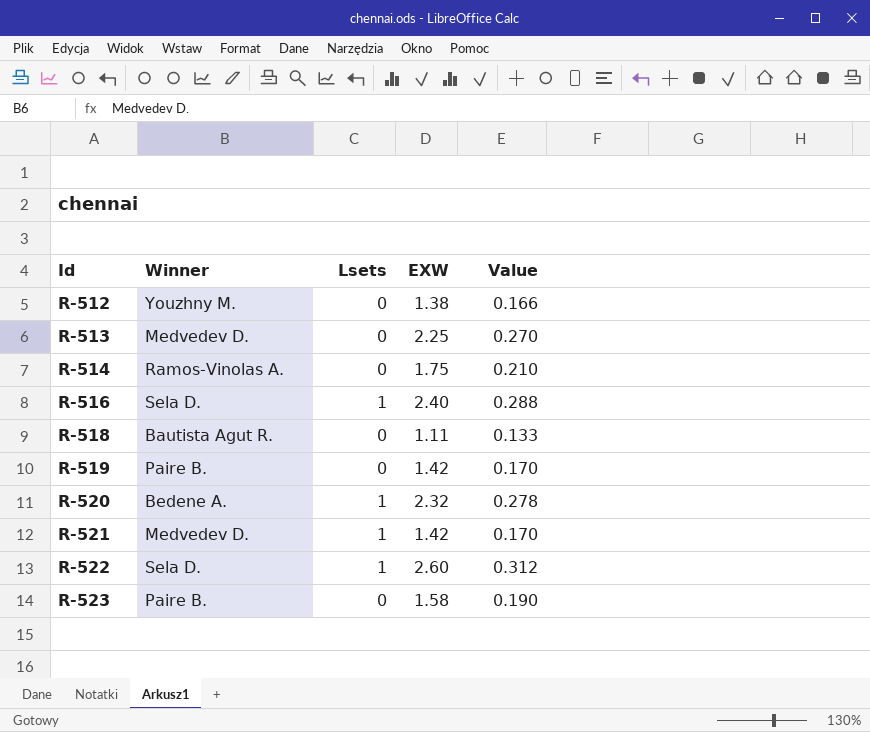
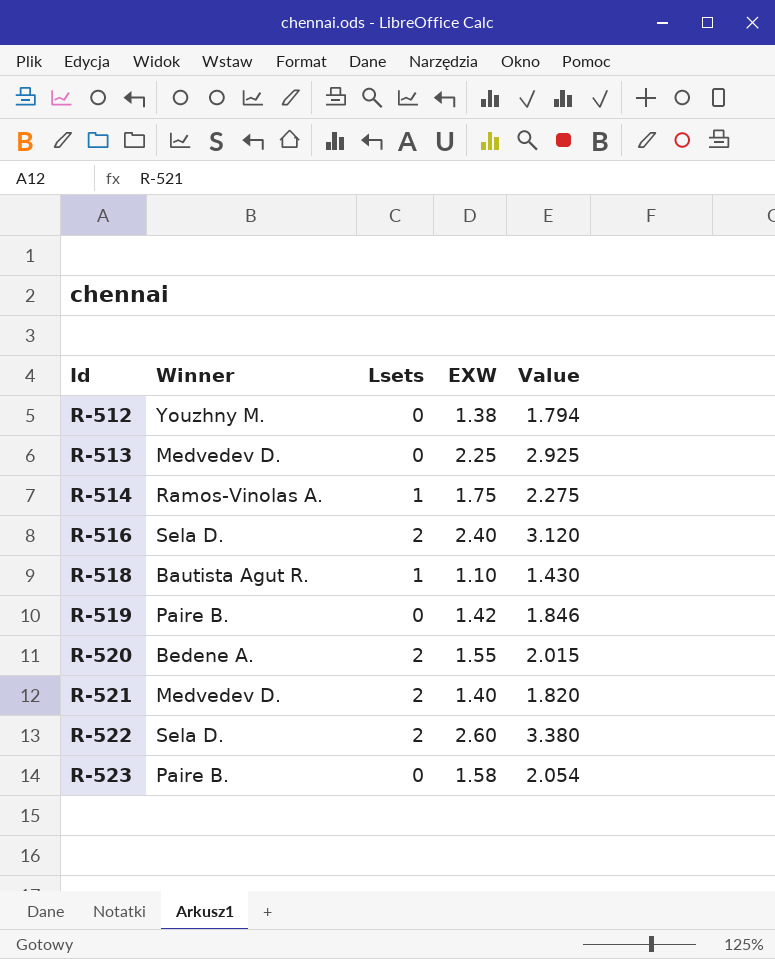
column Value | formula: [EXW] * 0.12 -> [EXW] * 1.3
R-514 | Lsets: 0 -> 1
R-516 | Lsets: 1 -> 2
R-518 | Lsets: 0 -> 1
R-518 | EXW: 1.11 -> 1.10
R-520 | Lsets: 1 -> 2
R-520 | EXW: 2.32 -> 1.55
R-521 | Lsets: 1 -> 2
R-521 | EXW: 1.42 -> 1.40
R-522 | Lsets: 1 -> 2

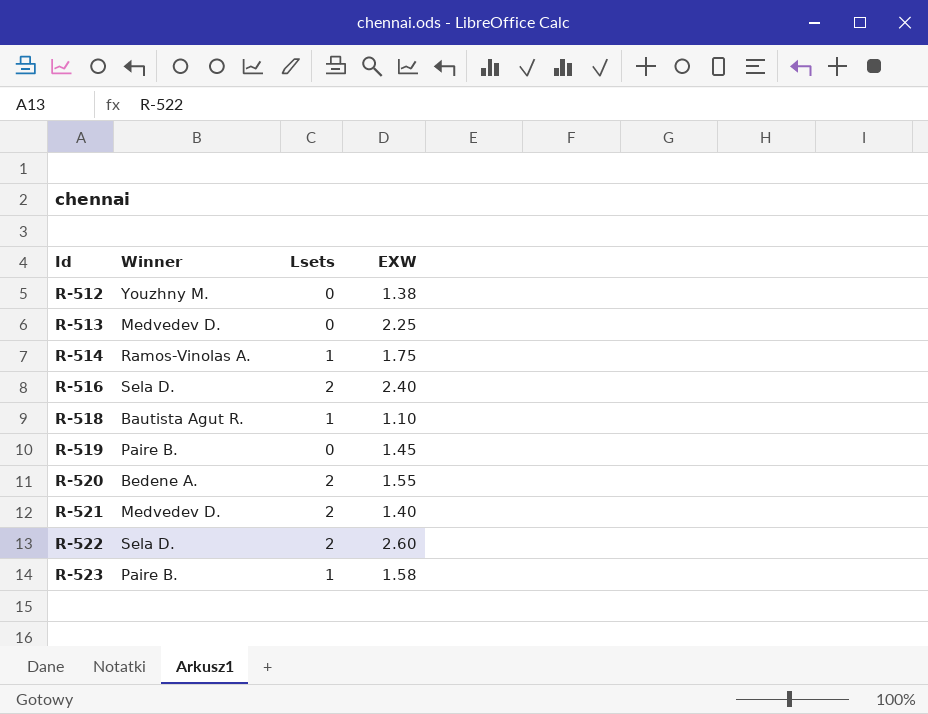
column Value | formula: [EXW] * 1.3 -> none
R-519 | EXW: 1.42 -> 1.45
R-523 | Lsets: 0 -> 1

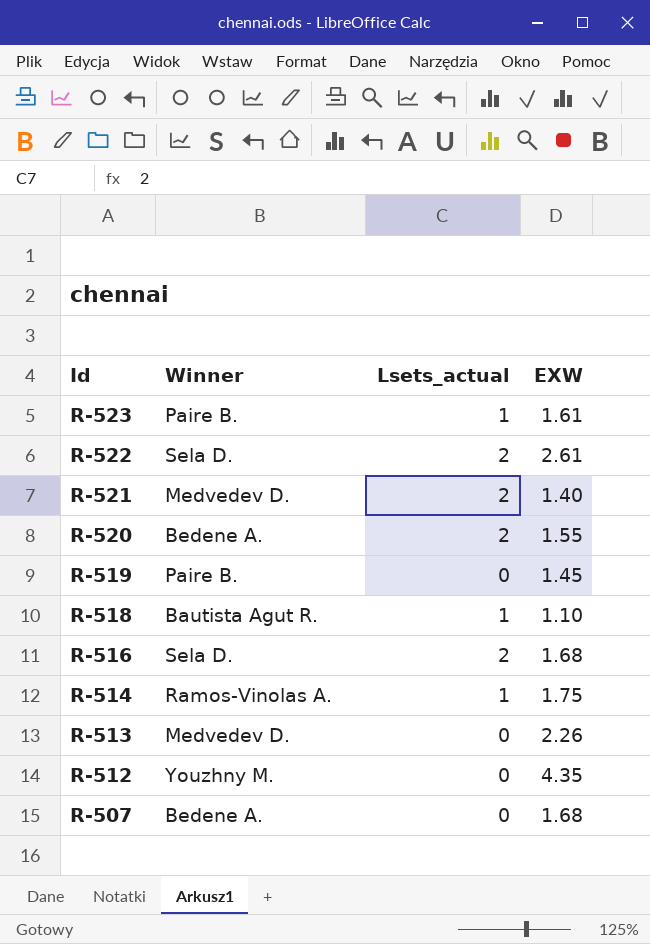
row order: Id ascending -> Id descending
column name: Lsets -> Lsets_actual
R-523 | EXW: 1.58 -> 1.61
R-522 | EXW: 2.60 -> 2.61
R-516 | EXW: 2.40 -> 1.68
R-513 | EXW: 2.25 -> 2.26
R-512 | EXW: 1.38 -> 4.35
row R-507: none -> Bedene A. | 0 | 1.68

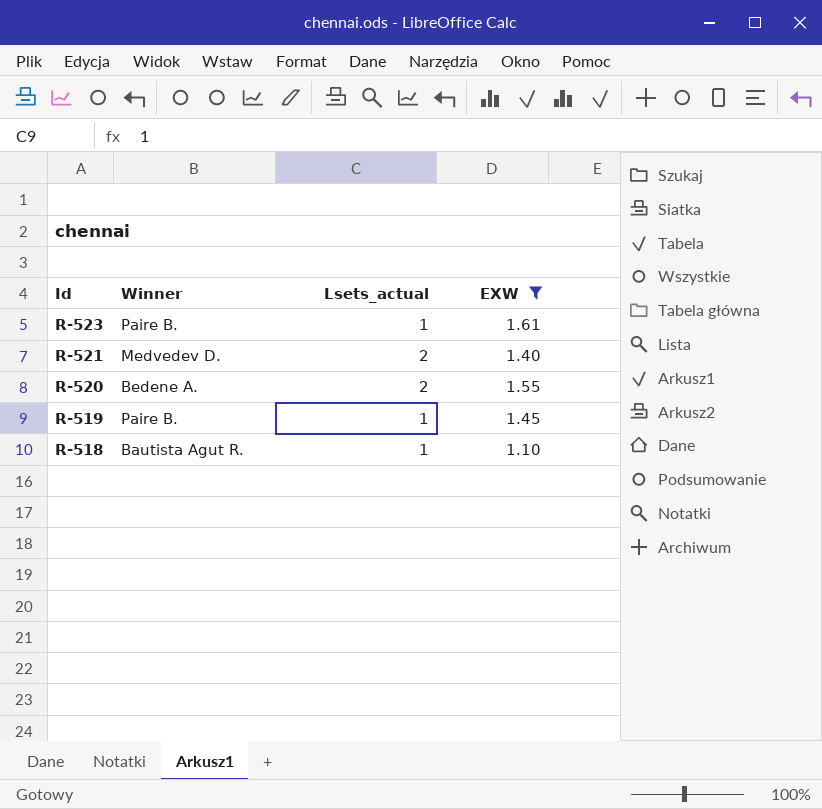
filter: none -> EXW <= 1.61
R-519 | Lsets_actual: 0 -> 1

